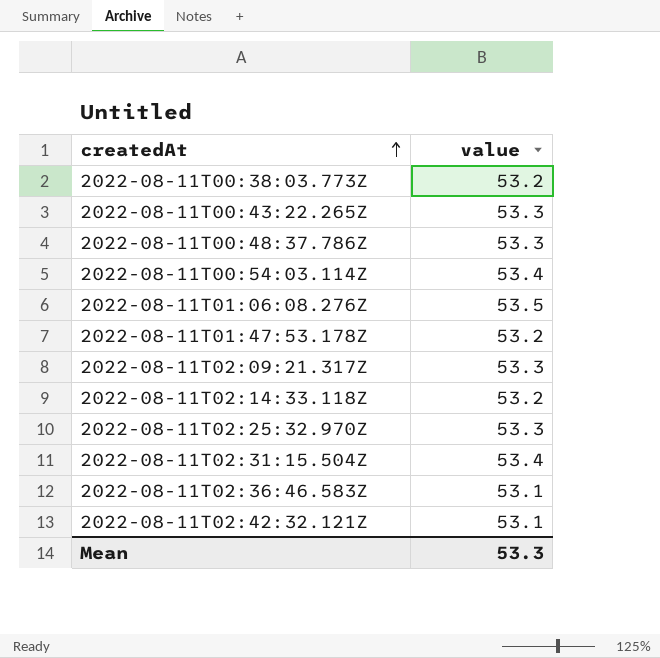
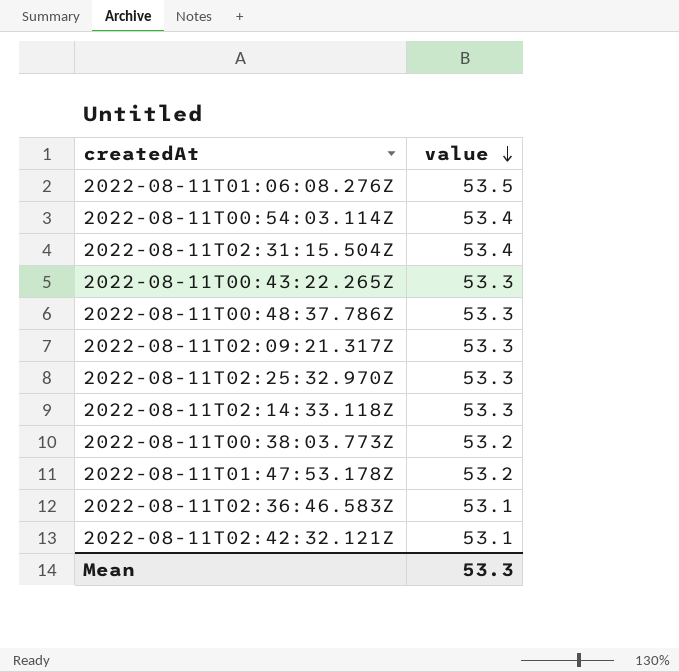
row order: createdAt ascending -> value descending
2022-08-11T02:14:33.118Z | value: 53.2 -> 53.3

